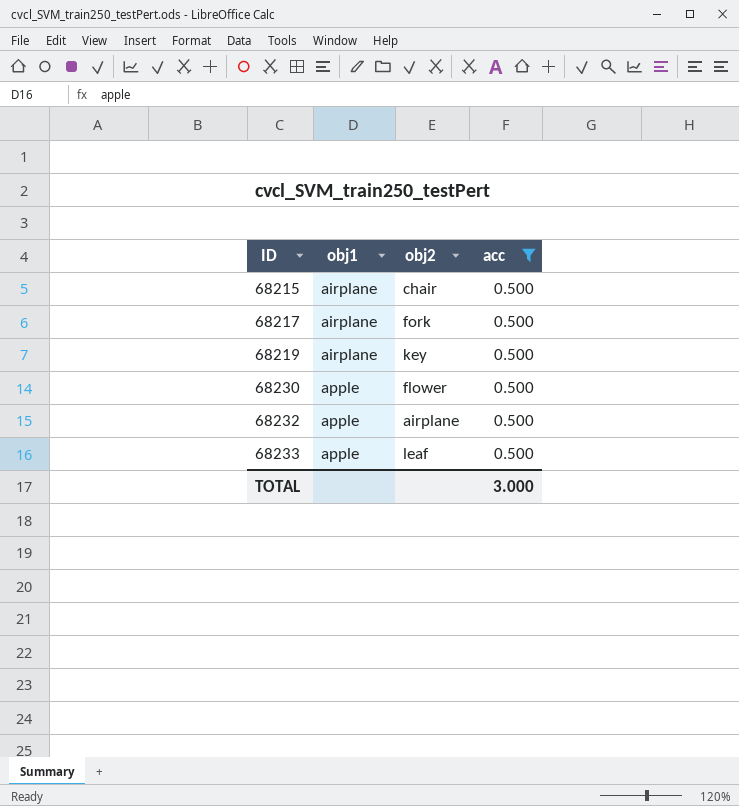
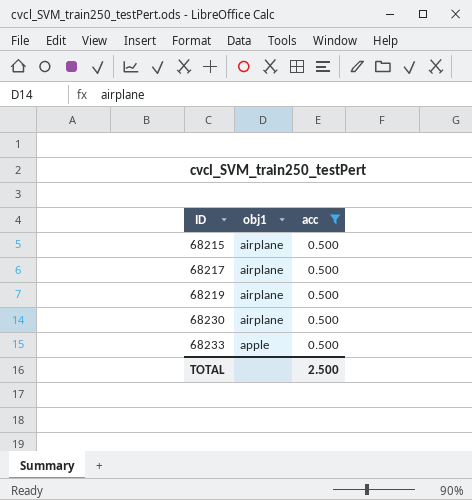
column obj2 | position: 3 -> none
row 68232: apple | airplane | 0.500 -> none
68230 | obj1: apple -> airplane
TOTAL | acc: 3.000 -> 2.500

